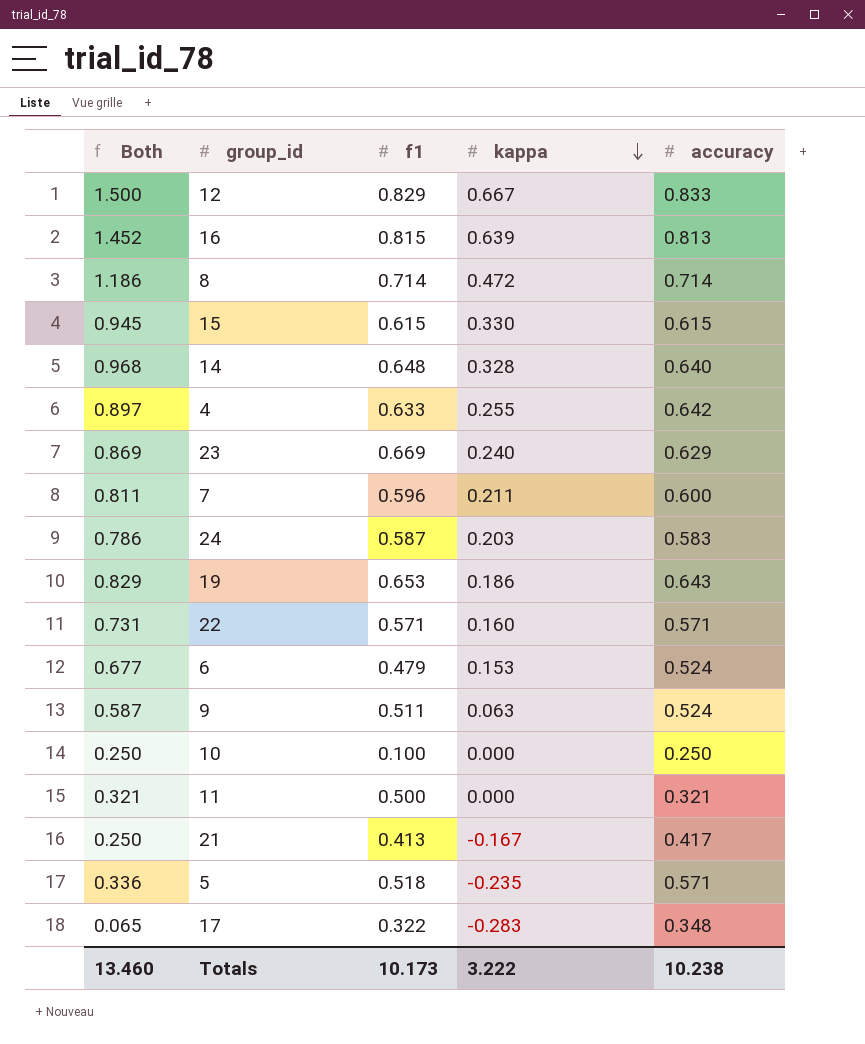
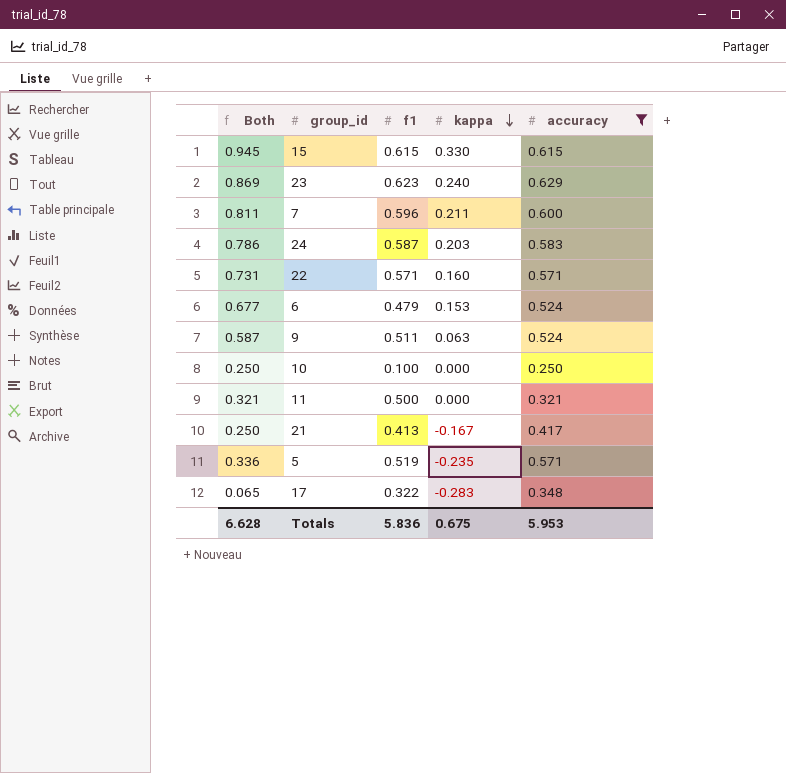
filter: none -> accuracy <= 0.629
23 | f1: 0.669 -> 0.623
5 | f1: 0.518 -> 0.519
Totals | Both: 13.460 -> 6.628
Totals | f1: 10.173 -> 5.836
Totals | kappa: 3.222 -> 0.675
Totals | accuracy: 10.238 -> 5.953

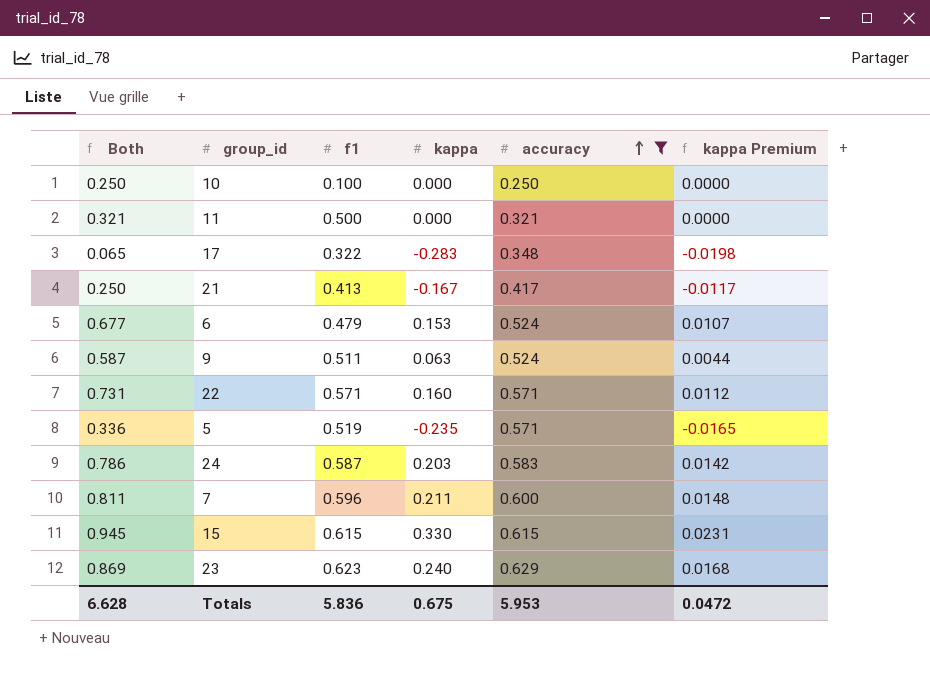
row order: kappa descending -> accuracy ascending
column kappa Premium | formula: none -> [kappa] * 0.07

